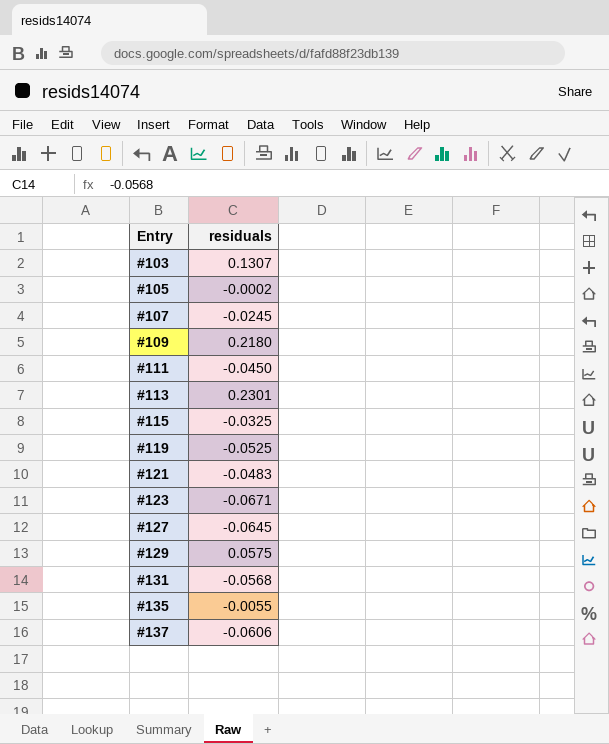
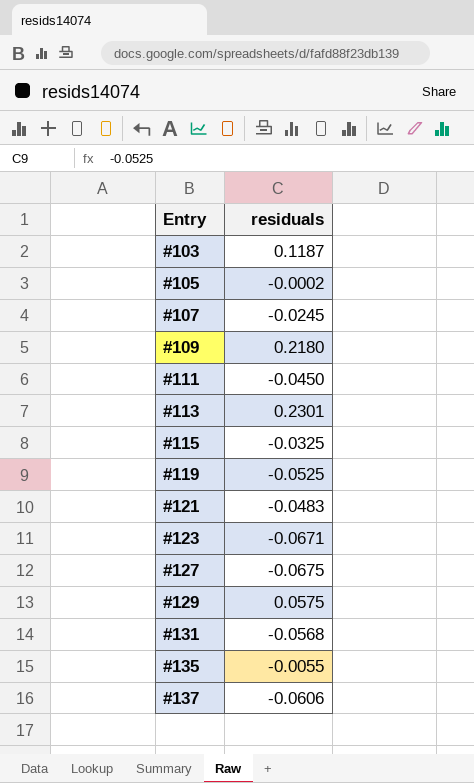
#103 | residuals: 0.1307 -> 0.1187
#127 | residuals: -0.0645 -> -0.0675

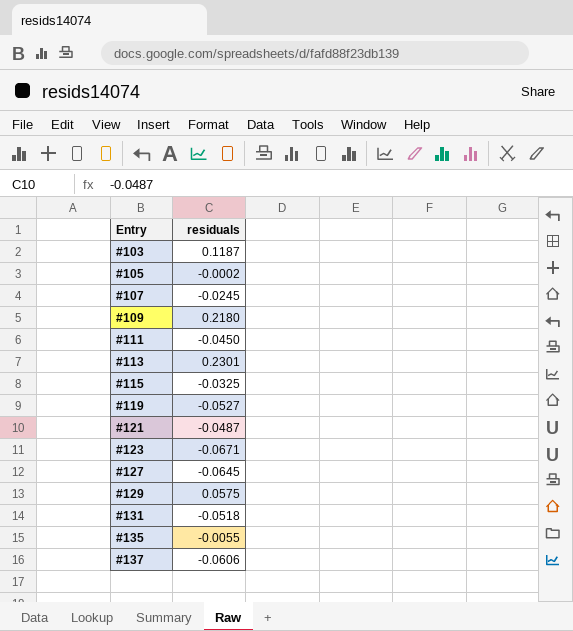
#119 | residuals: -0.0525 -> -0.0527
#121 | residuals: -0.0483 -> -0.0487
#127 | residuals: -0.0675 -> -0.0645
#131 | residuals: -0.0568 -> -0.0518

